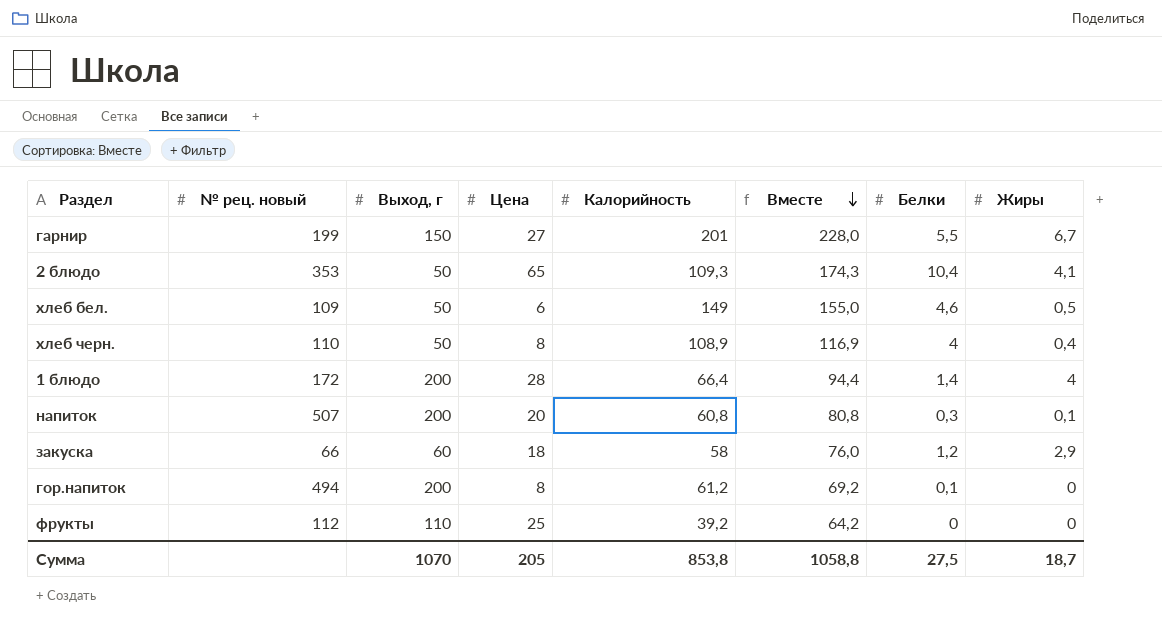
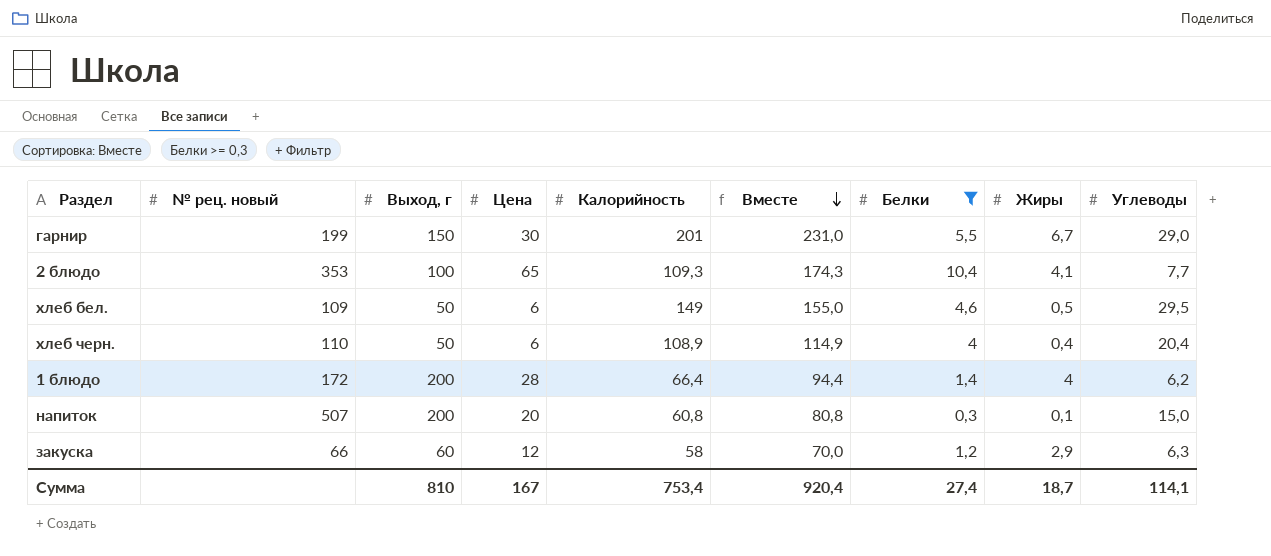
filter: none -> Белки >= 0,3
column Углеводы | position: none -> 9
гарнир | Цена: 27 -> 30
гарнир | Вместе: 228,0 -> 231,0
2 блюдо | Выход, г: 50 -> 100
хлеб черн. | Цена: 8 -> 6
хлеб черн. | Вместе: 116,9 -> 114,9
закуска | Цена: 18 -> 12
закуска | Вместе: 76,0 -> 70,0
Сумма | Выход, г: 1070 -> 810
Сумма | Цена: 205 -> 167
Сумма | Калорийность: 853,8 -> 753,4
Сумма | Вместе: 1058,8 -> 920,4
Сумма | Белки: 27,5 -> 27,4

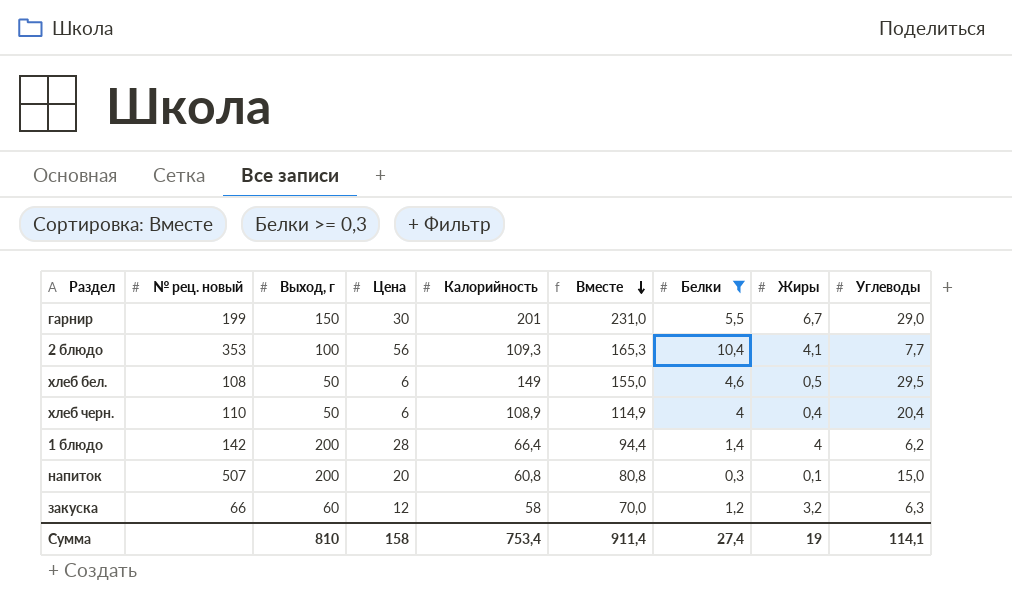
2 блюдо | Цена: 65 -> 56
2 блюдо | Вместе: 174,3 -> 165,3
хлеб бел. | № рец. новый: 109 -> 108
1 блюдо | № рец. новый: 172 -> 142
закуска | Жиры: 2,9 -> 3,2
Сумма | Цена: 167 -> 158
Сумма | Вместе: 920,4 -> 911,4
Сумма | Жиры: 18,7 -> 19

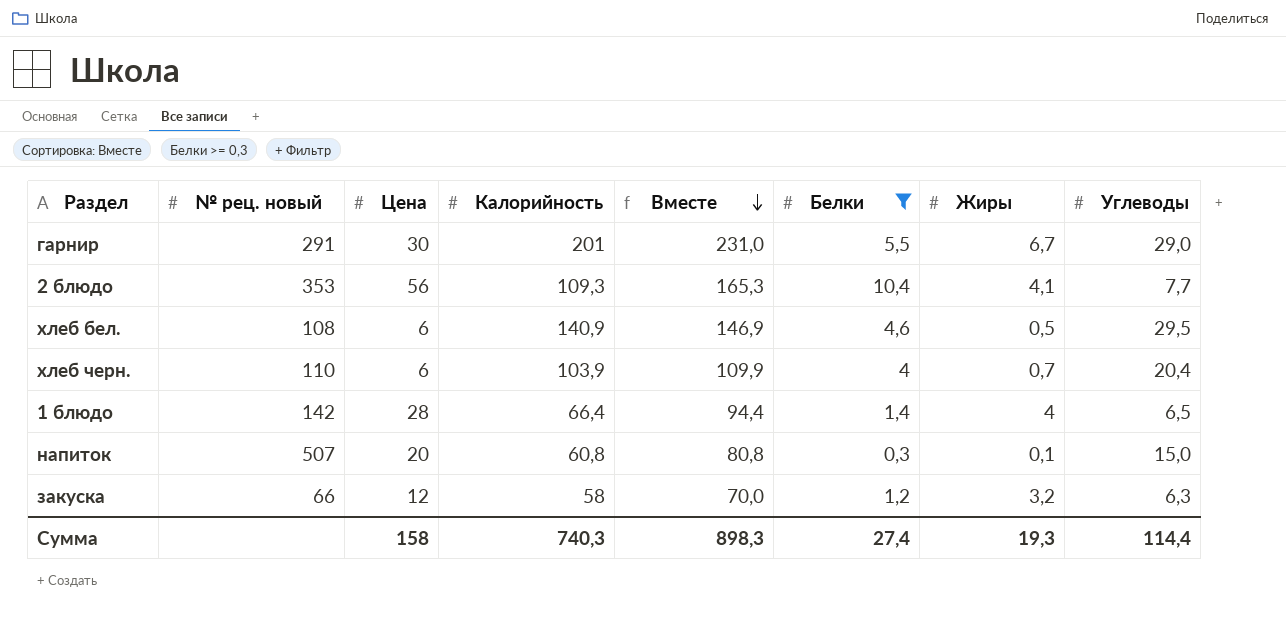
column Выход, г | position: 3 -> none
гарнир | № рец. новый: 199 -> 291
хлеб бел. | Калорийность: 149 -> 140,9
хлеб бел. | Вместе: 155,0 -> 146,9
хлеб черн. | Калорийность: 108,9 -> 103,9
хлеб черн. | Вместе: 114,9 -> 109,9
хлеб черн. | Жиры: 0,4 -> 0,7
1 блюдо | Углеводы: 6,2 -> 6,5
Сумма | Калорийность: 753,4 -> 740,3
Сумма | Вместе: 911,4 -> 898,3
Сумма | Жиры: 19 -> 19,3
Сумма | Углеводы: 114,1 -> 114,4

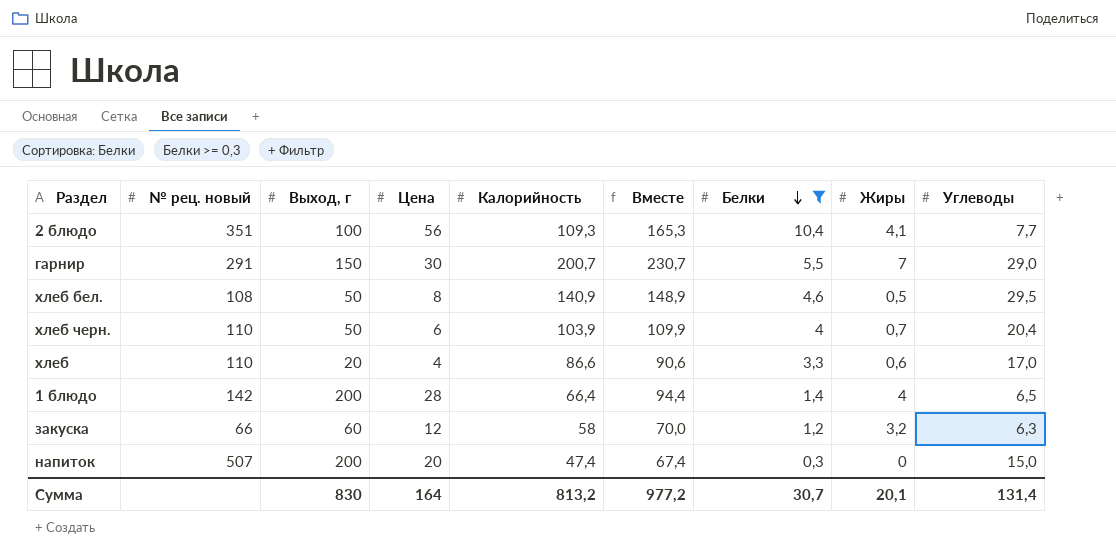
row order: Вместе descending -> Белки descending
column Выход, г | position: none -> 3
2 блюдо | № рец. новый: 353 -> 351
гарнир | Калорийность: 201 -> 200,7
гарнир | Вместе: 231,0 -> 230,7
гарнир | Жиры: 6,7 -> 7
хлеб бел. | Цена: 6 -> 8
хлеб бел. | Вместе: 146,9 -> 148,9
row хлеб: none -> 110 | 20 | 4 | 86,6 | 90,6 | 3,3 | 0,6 | 17,0
напиток | Калорийность: 60,8 -> 47,4
напиток | Вместе: 80,8 -> 67,4
напиток | Жиры: 0,1 -> 0
Сумма | Цена: 158 -> 164
Сумма | Калорийность: 740,3 -> 813,2
Сумма | Вместе: 898,3 -> 977,2
Сумма | Белки: 27,4 -> 30,7
Сумма | Жиры: 19,3 -> 20,1
Сумма | Углеводы: 114,4 -> 131,4

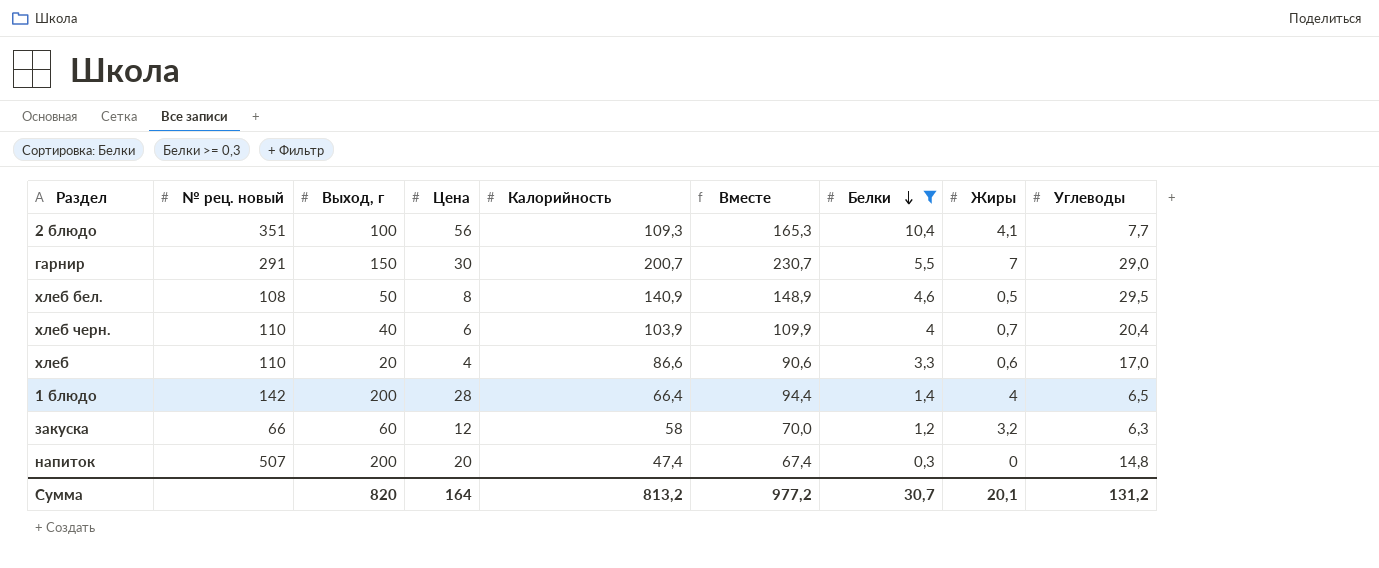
хлеб черн. | Выход, г: 50 -> 40
напиток | Углеводы: 15,0 -> 14,8
Сумма | Выход, г: 830 -> 820
Сумма | Углеводы: 131,4 -> 131,2

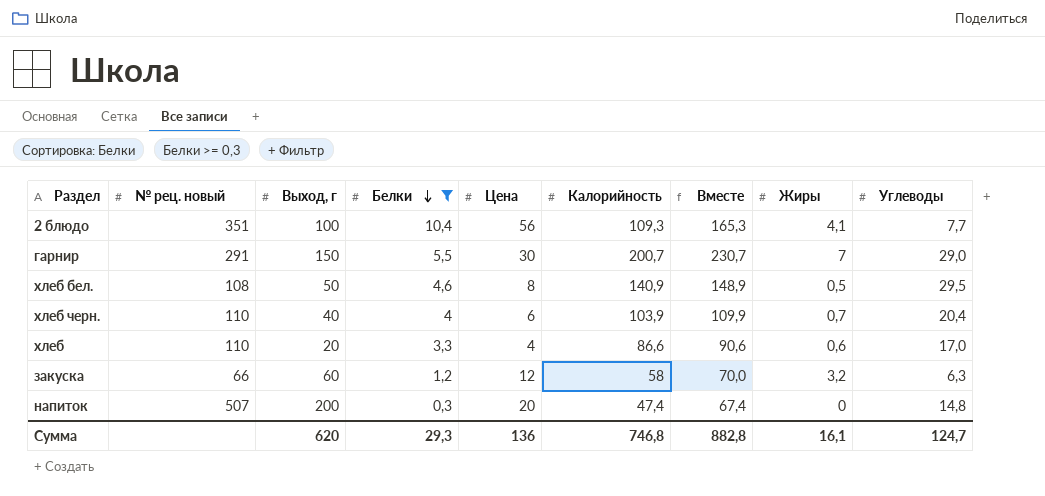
column Белки | position: 7 -> 4
row 1 блюдо: 142 | 200 | 28 | 66,4 | 94,4 | 1,4 | 4 | 6,5 -> none
Сумма | Выход, г: 820 -> 620
Сумма | Белки: 30,7 -> 29,3
Сумма | Цена: 164 -> 136
Сумма | Калорийность: 813,2 -> 746,8
Сумма | Вместе: 977,2 -> 882,8
Сумма | Жиры: 20,1 -> 16,1
Сумма | Углеводы: 131,2 -> 124,7

